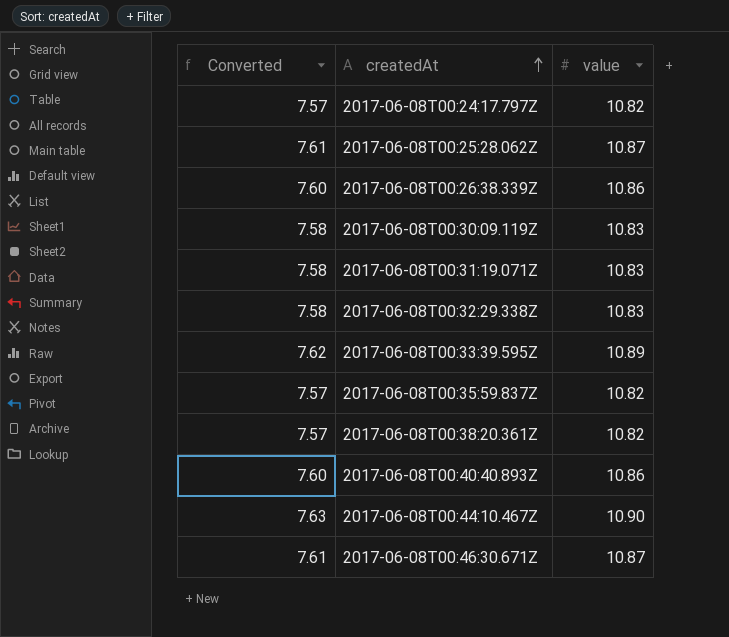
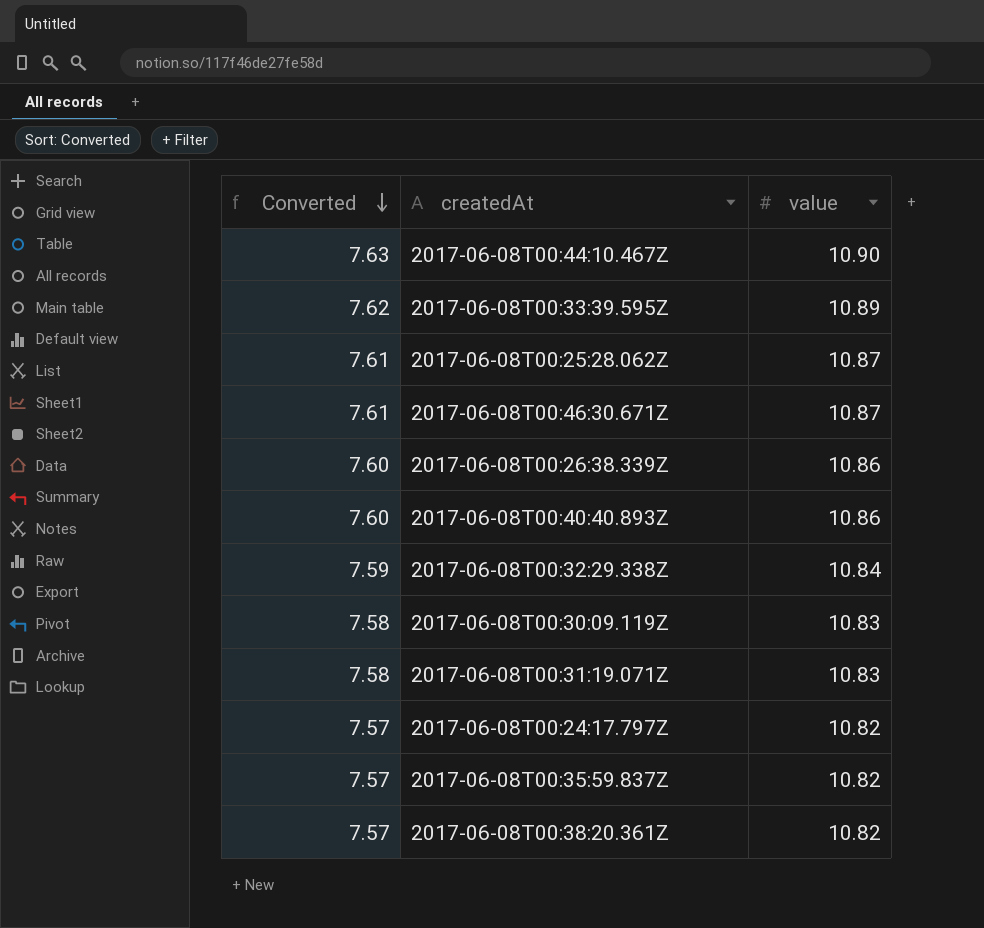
row order: createdAt ascending -> Converted descending
2017-06-08T00:32:29.338Z | Converted: 7.58 -> 7.59
2017-06-08T00:32:29.338Z | value: 10.83 -> 10.84

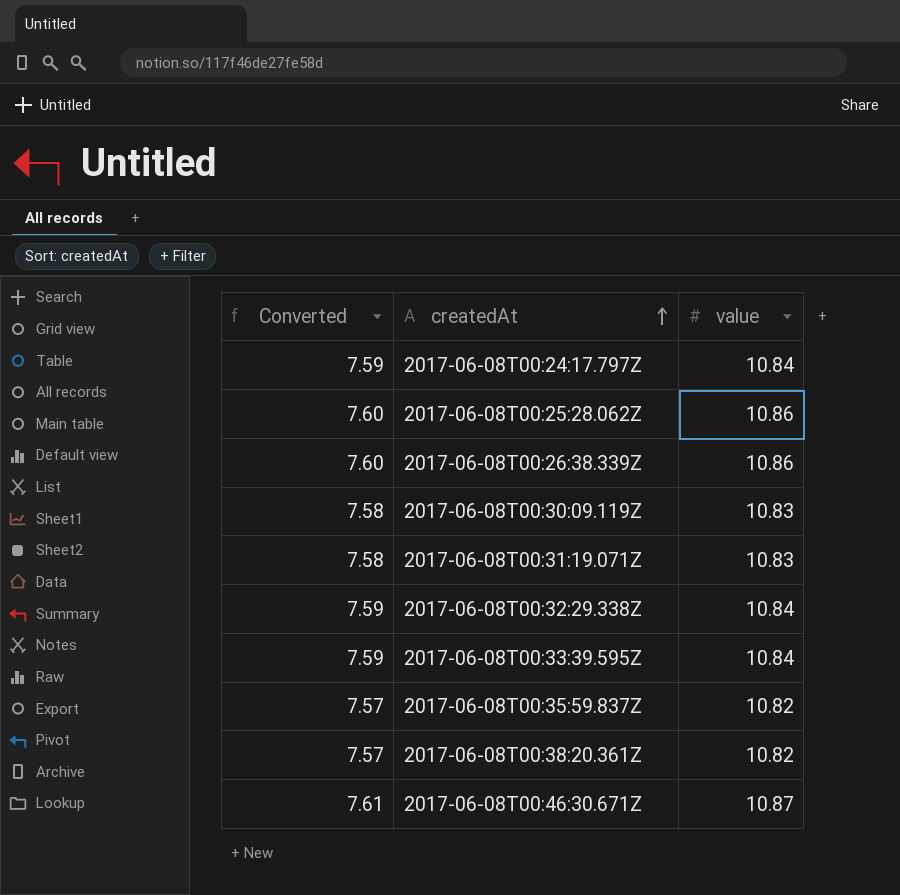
row order: Converted descending -> createdAt ascending
row 2017-06-08T00:44:10.467Z: 7.63 | 10.90 -> none
row 2017-06-08T00:40:40.893Z: 7.60 | 10.86 -> none
2017-06-08T00:24:17.797Z | Converted: 7.57 -> 7.59
2017-06-08T00:24:17.797Z | value: 10.82 -> 10.84
2017-06-08T00:25:28.062Z | Converted: 7.61 -> 7.60
2017-06-08T00:25:28.062Z | value: 10.87 -> 10.86
2017-06-08T00:33:39.595Z | Converted: 7.62 -> 7.59
2017-06-08T00:33:39.595Z | value: 10.89 -> 10.84

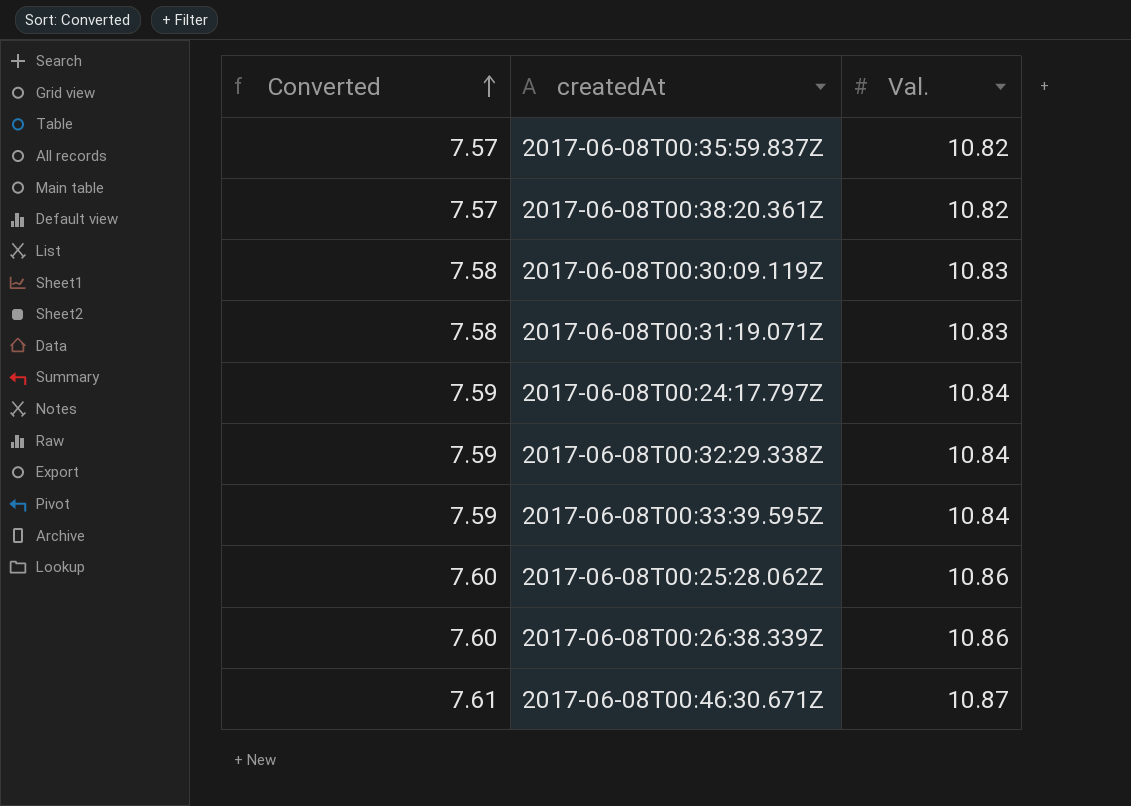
row order: createdAt ascending -> Converted ascending
column name: value -> Val.

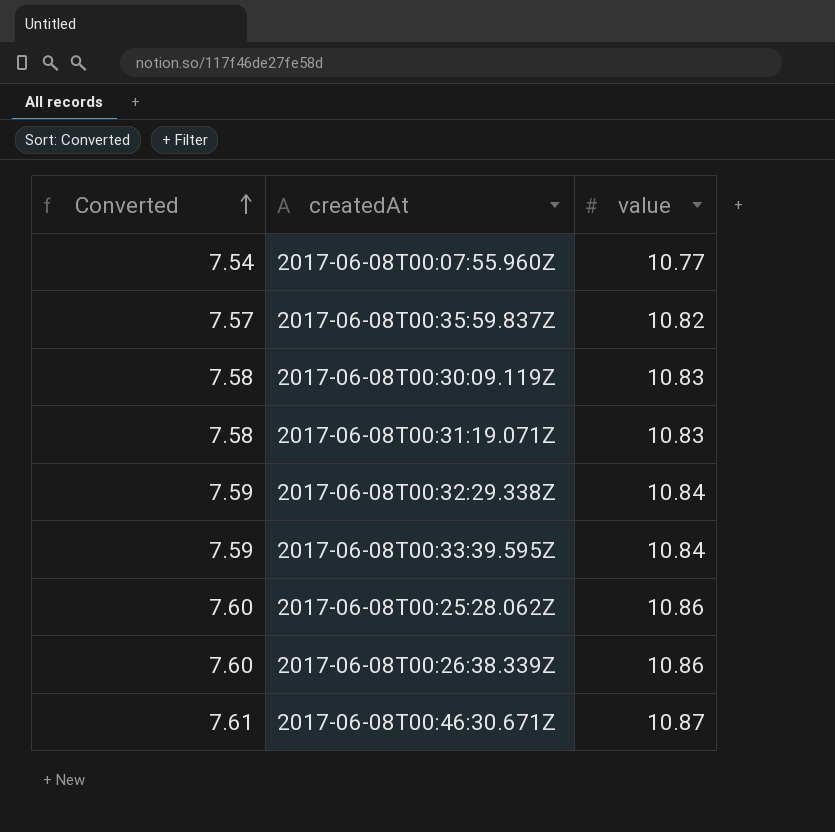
column name: Val. -> value
row 2017-06-08T00:38:20.361Z: 7.57 | 10.82 -> none
row 2017-06-08T00:24:17.797Z: 7.59 | 10.84 -> none
row 2017-06-08T00:07:55.960Z: none -> 7.54 | 10.77

